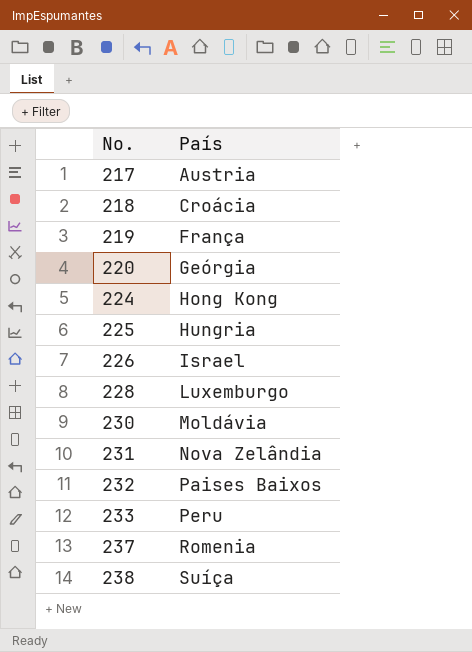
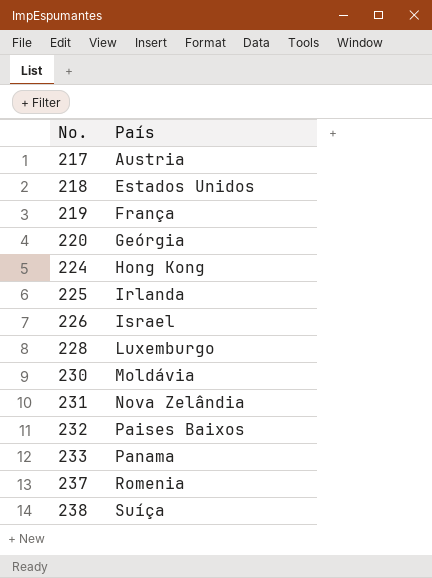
218 | País: Croácia -> Estados Unidos
225 | País: Hungria -> Irlanda
233 | País: Peru -> Panama

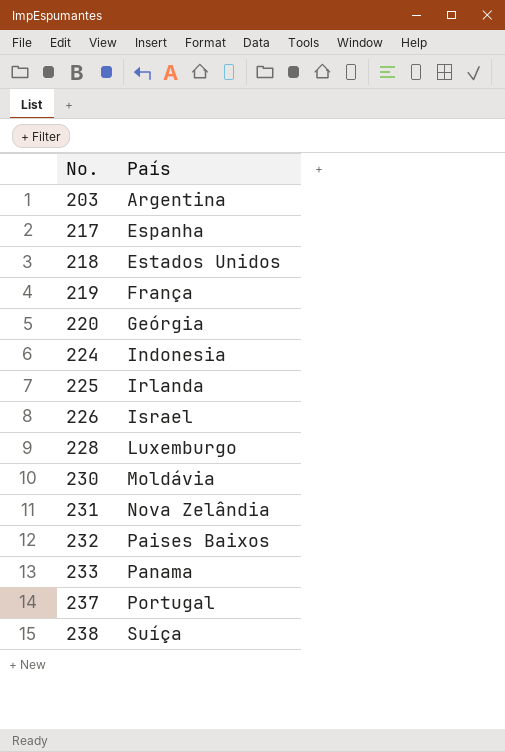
row 203: none -> Argentina
217 | País: Austria -> Espanha
224 | País: Hong Kong -> Indonesia
237 | País: Romenia -> Portugal

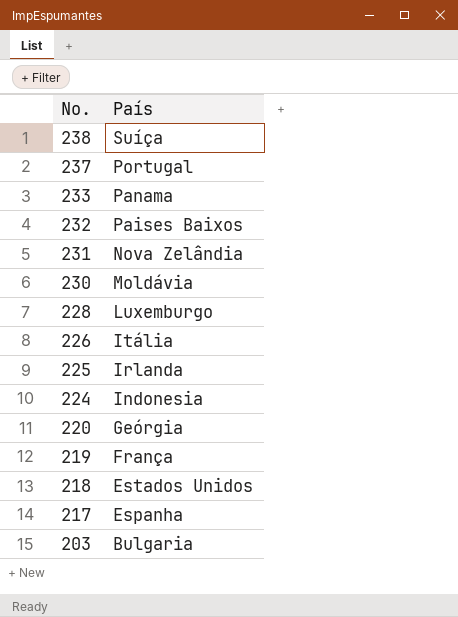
row order: No. ascending -> No. descending
226 | País: Israel -> Itália
203 | País: Argentina -> Bulgaria

